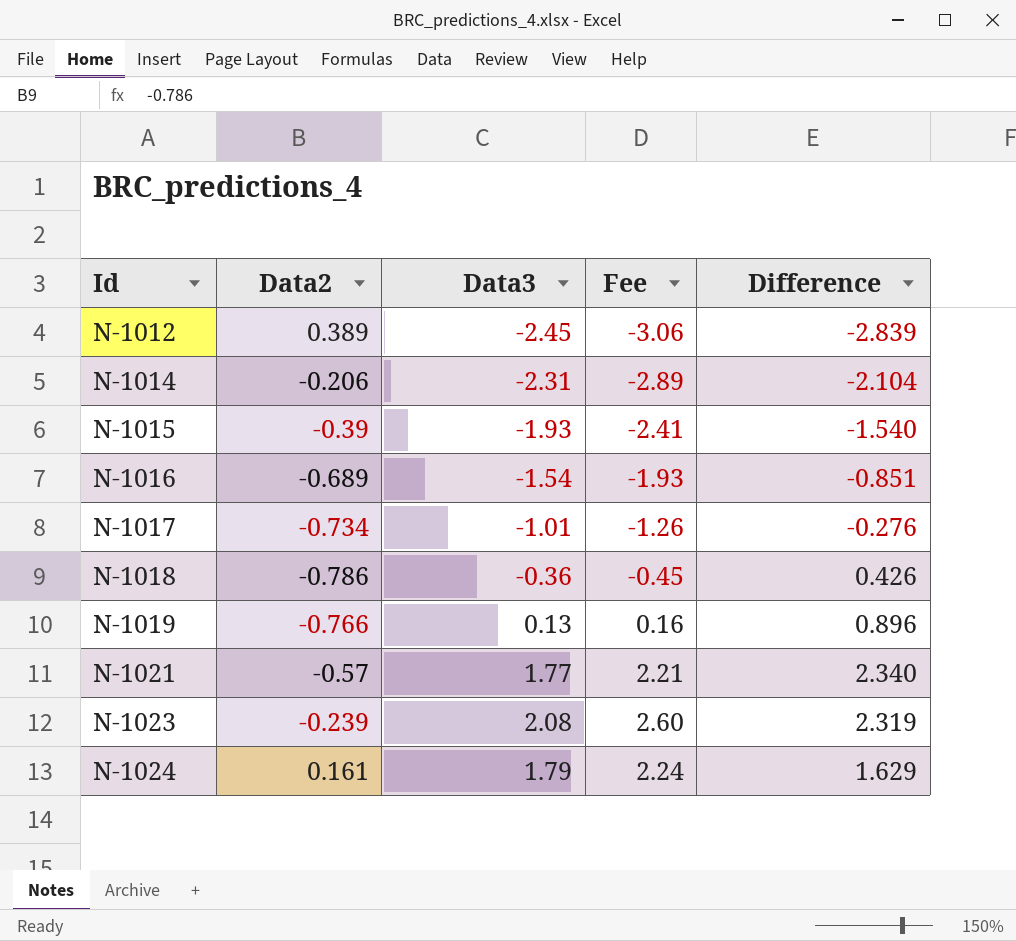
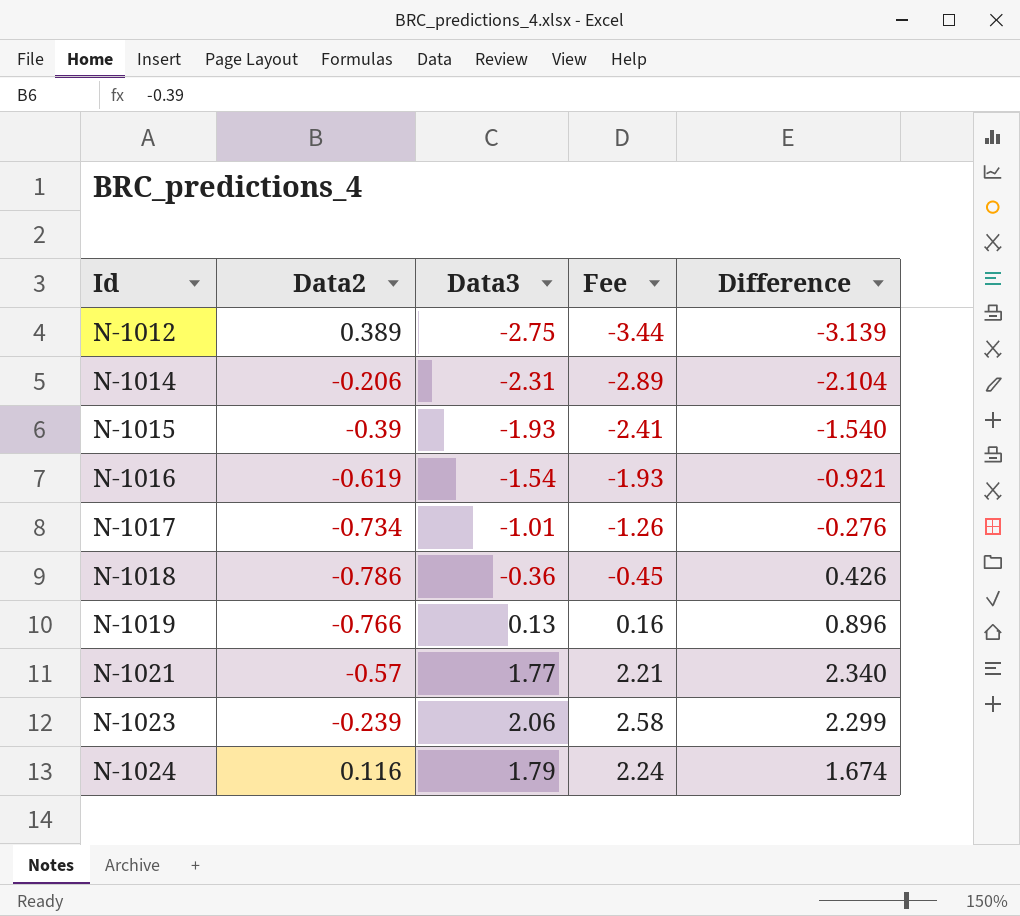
N-1012 | Data3: -2.45 -> -2.75
N-1012 | Fee: -3.06 -> -3.44
N-1012 | Difference: -2.839 -> -3.139
N-1016 | Data2: -0.689 -> -0.619
N-1016 | Difference: -0.851 -> -0.921
N-1023 | Data3: 2.08 -> 2.06
N-1023 | Fee: 2.60 -> 2.58
N-1023 | Difference: 2.319 -> 2.299
N-1024 | Data2: 0.161 -> 0.116
N-1024 | Difference: 1.629 -> 1.674

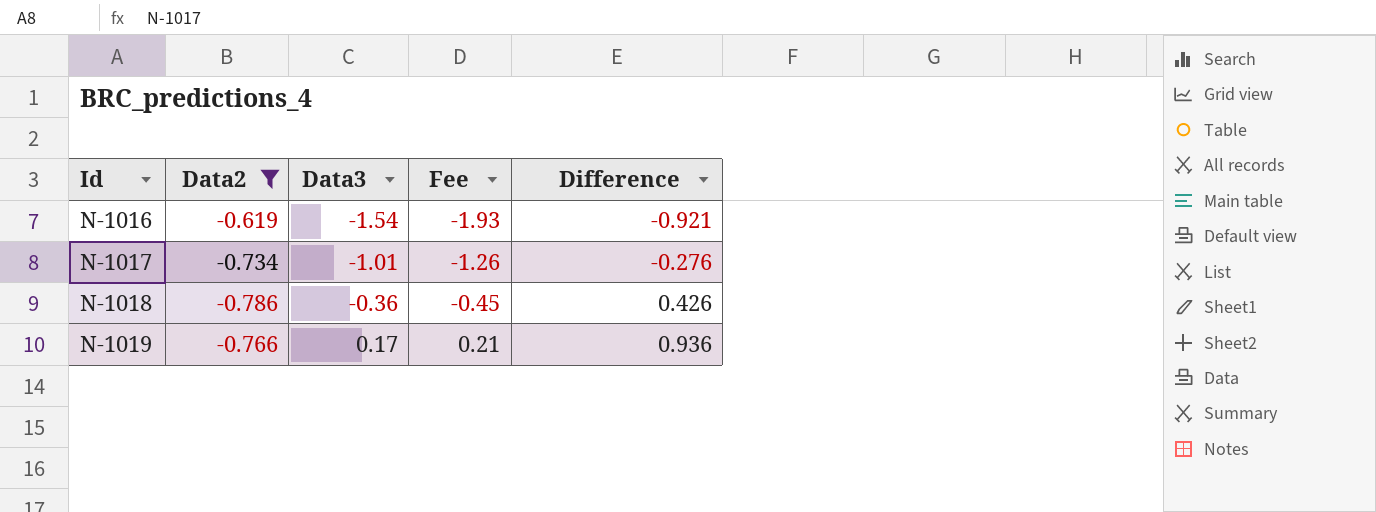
filter: none -> Data2 <= -0.619
N-1019 | Data3: 0.13 -> 0.17
N-1019 | Fee: 0.16 -> 0.21
N-1019 | Difference: 0.896 -> 0.936

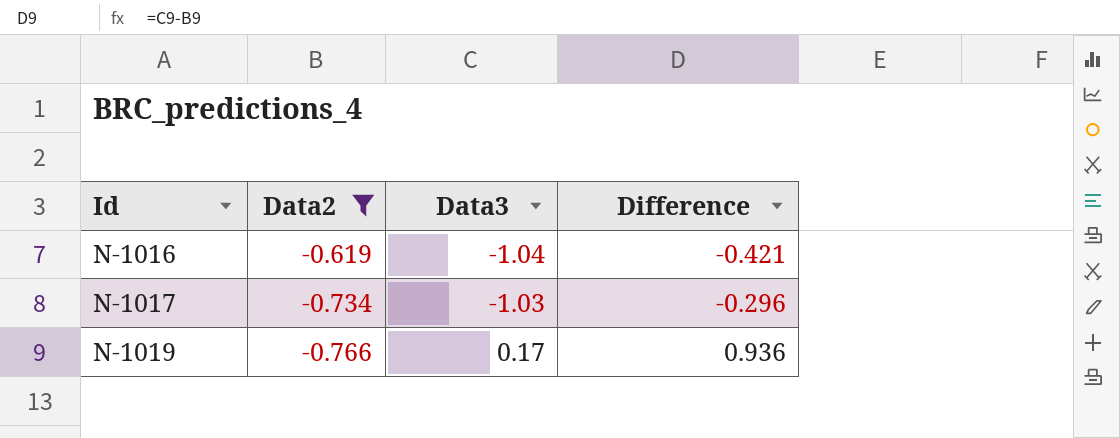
column Fee | formula: [Data3] * 1.25 -> none
row N-1018: -0.786 | -0.36 | -0.45 | 0.426 -> none
N-1016 | Data3: -1.54 -> -1.04
N-1016 | Difference: -0.921 -> -0.421
N-1017 | Data3: -1.01 -> -1.03
N-1017 | Difference: -0.276 -> -0.296

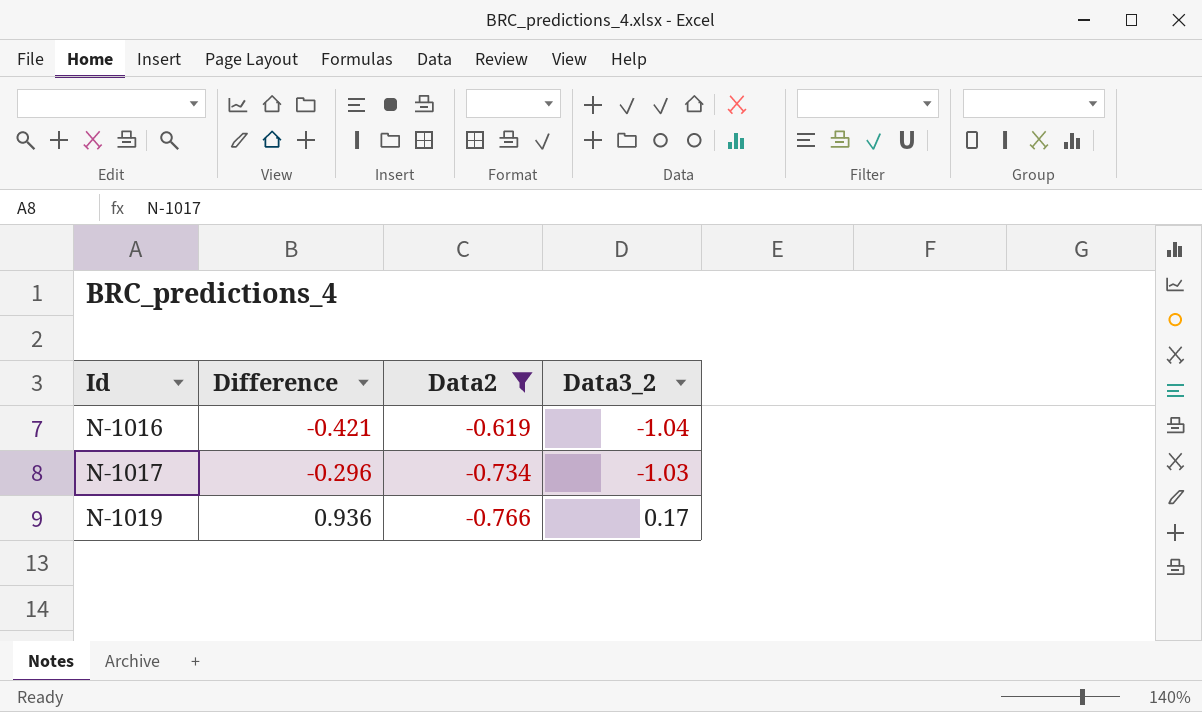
column Difference | position: 4 -> 2
column name: Data3 -> Data3_2

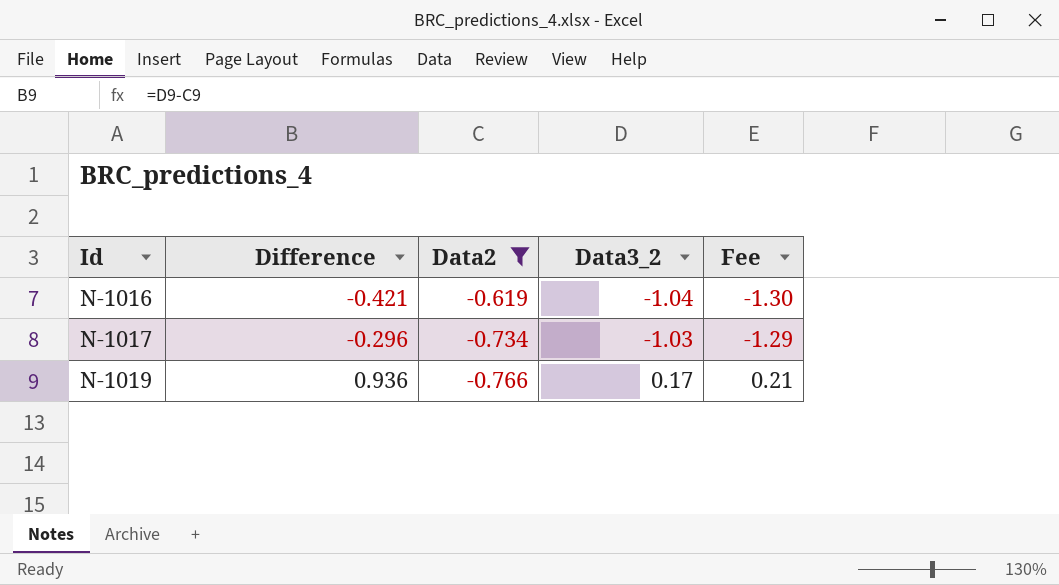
column Fee | formula: none -> [Data3_2] * 1.25

